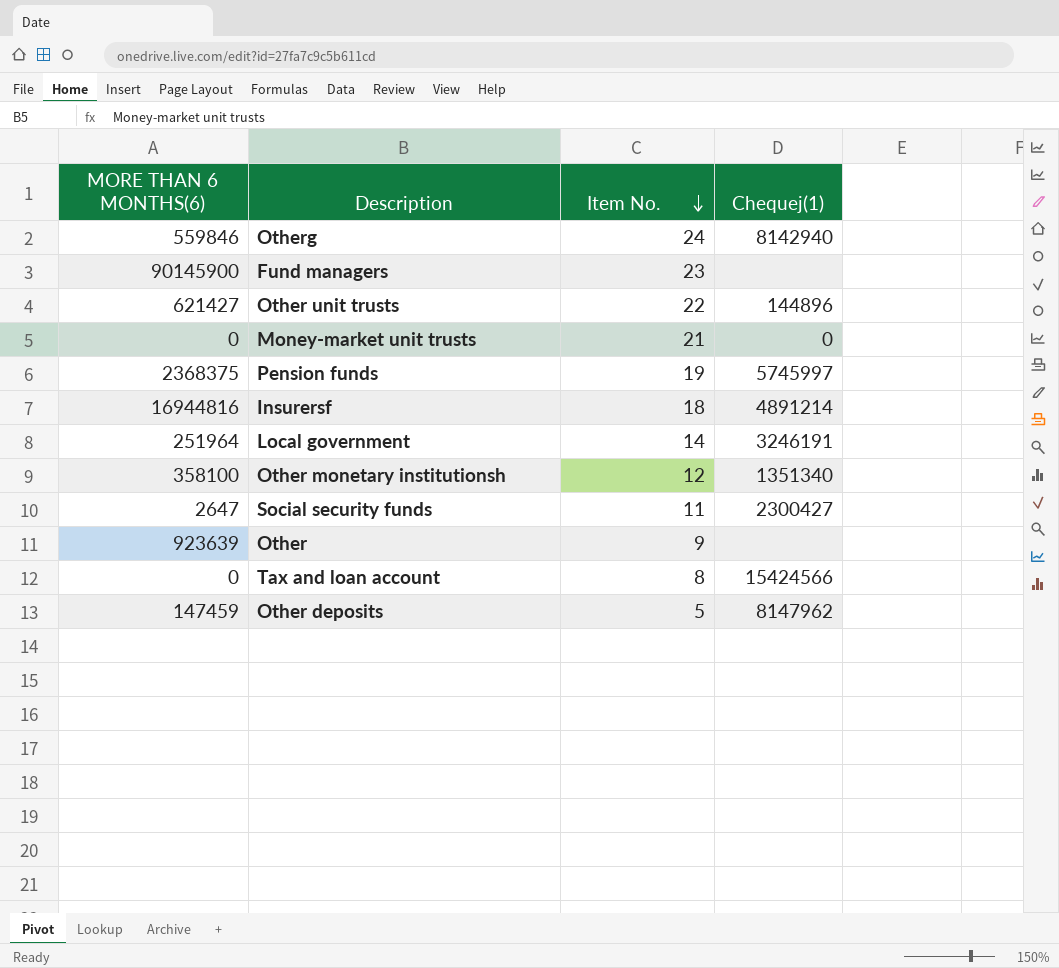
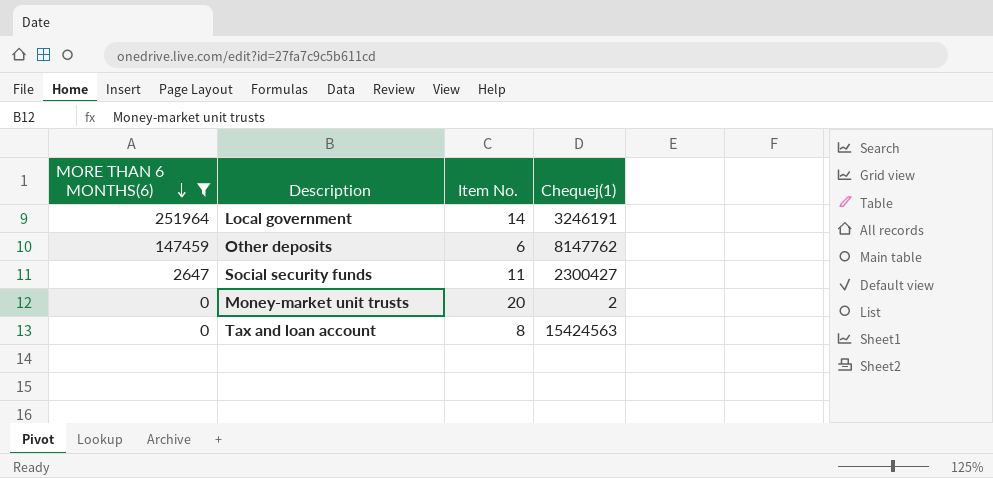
filter: none -> MORE THAN 6 MONTHS(6) <= 251964
row order: Item No. descending -> MORE THAN 6 MONTHS(6) descending
Other deposits | Item No.: 5 -> 6
Other deposits | Chequej(1): 8147962 -> 8147762
Money-market unit trusts | Item No.: 21 -> 20
Money-market unit trusts | Chequej(1): 0 -> 2
Tax and loan account | Chequej(1): 15424566 -> 15424563

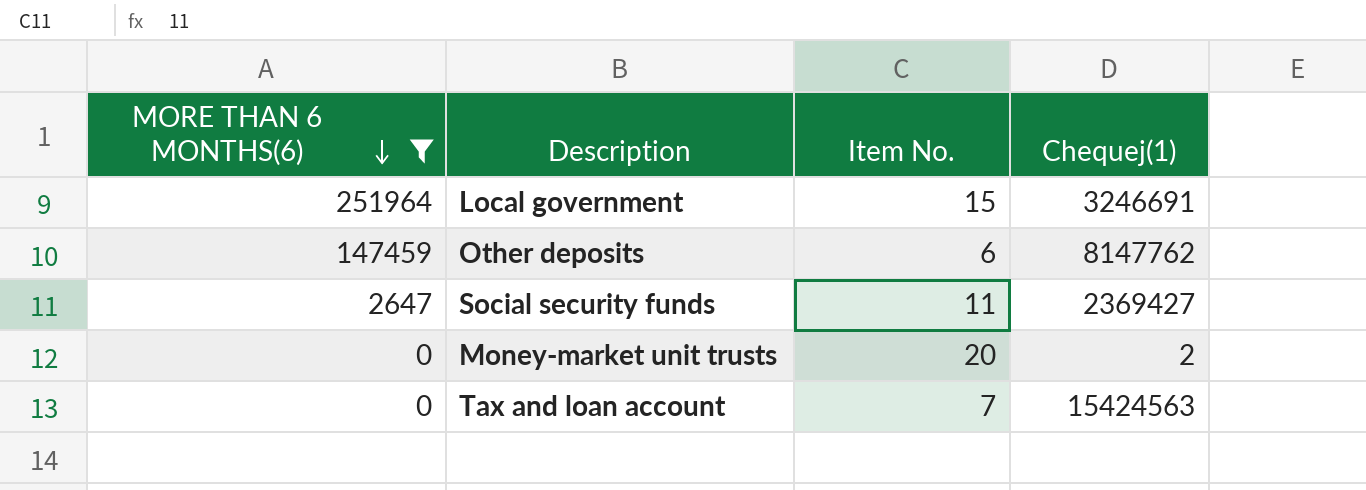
Local government | Item No.: 14 -> 15
Local government | Chequej(1): 3246191 -> 3246691
Social security funds | Chequej(1): 2300427 -> 2369427
Tax and loan account | Item No.: 8 -> 7

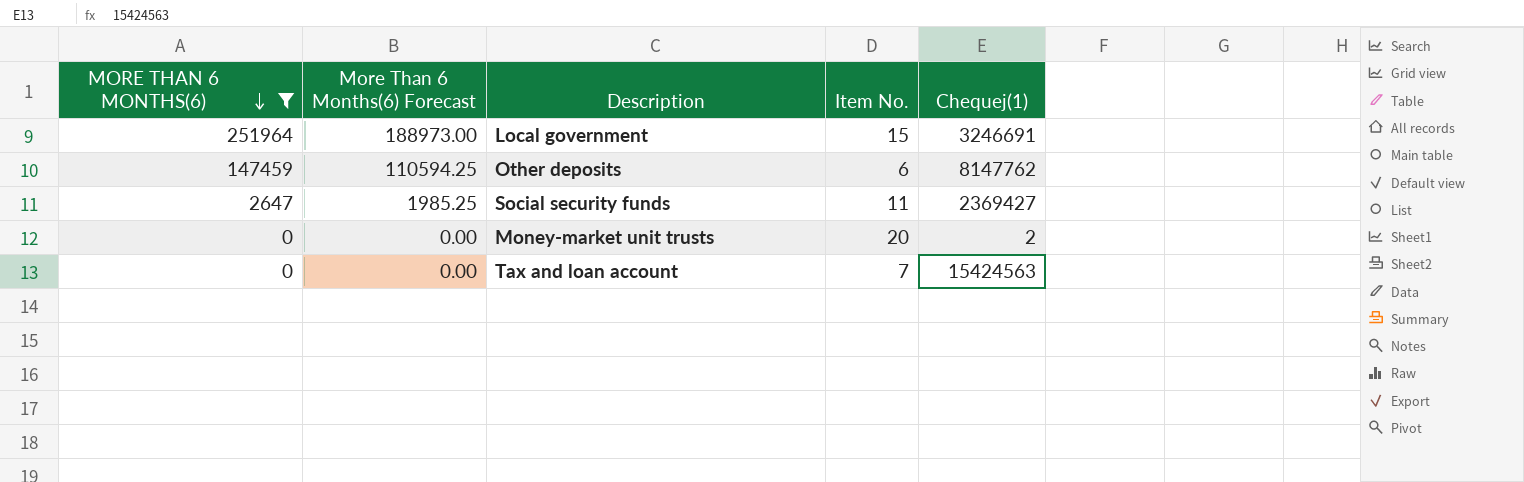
column More Than 6 Months(6) Forecast | formula: none -> [MORE THAN 6 MONTHS(6)] * 0.75

